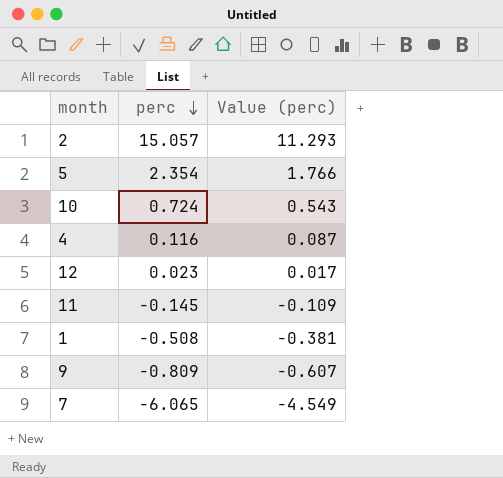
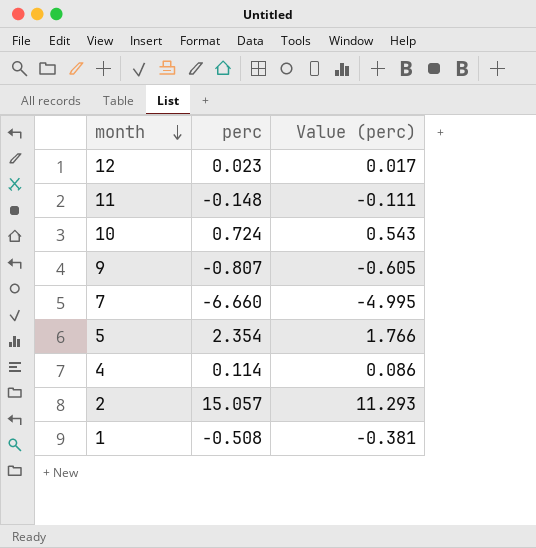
row order: perc descending -> month descending
11 | perc: -0.145 -> -0.148
11 | Value (perc): -0.109 -> -0.111
9 | perc: -0.809 -> -0.807
9 | Value (perc): -0.607 -> -0.605
7 | perc: -6.065 -> -6.660
7 | Value (perc): -4.549 -> -4.995
4 | perc: 0.116 -> 0.114
4 | Value (perc): 0.087 -> 0.086

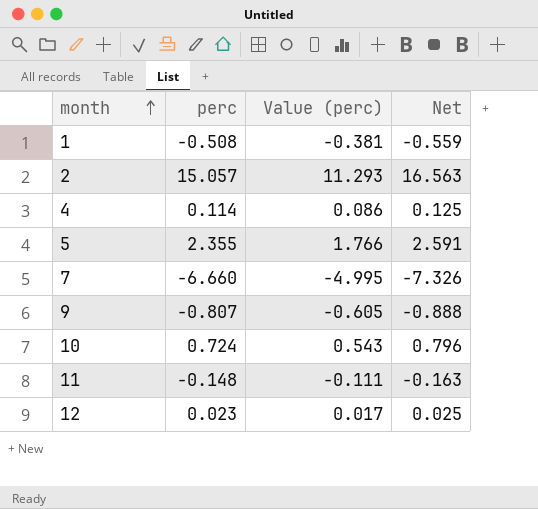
row order: month descending -> month ascending
column Net | formula: none -> [perc] * 1.1
5 | perc: 2.354 -> 2.355

